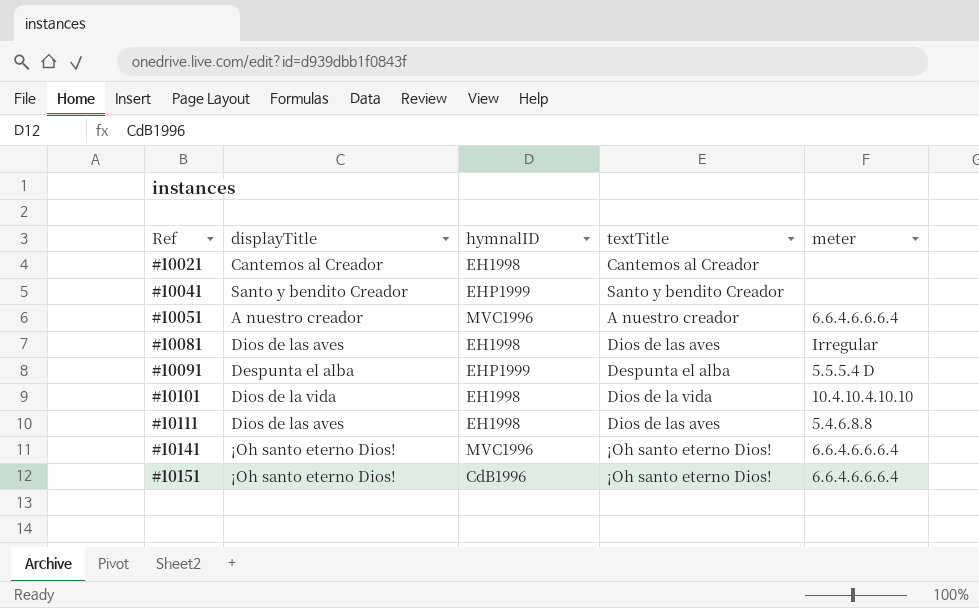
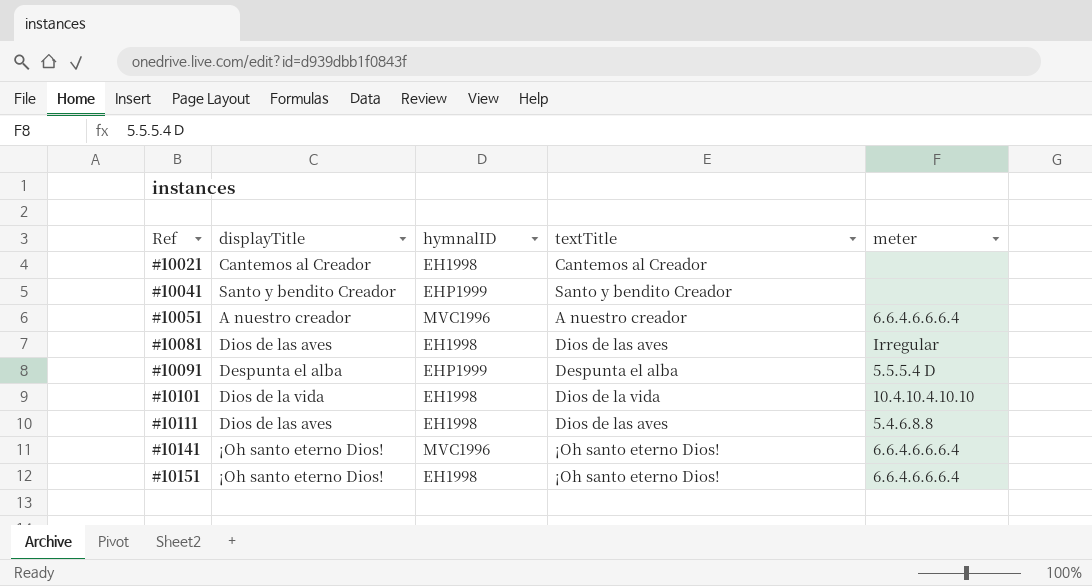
#10151 | hymnalID: CdB1996 -> EH1998

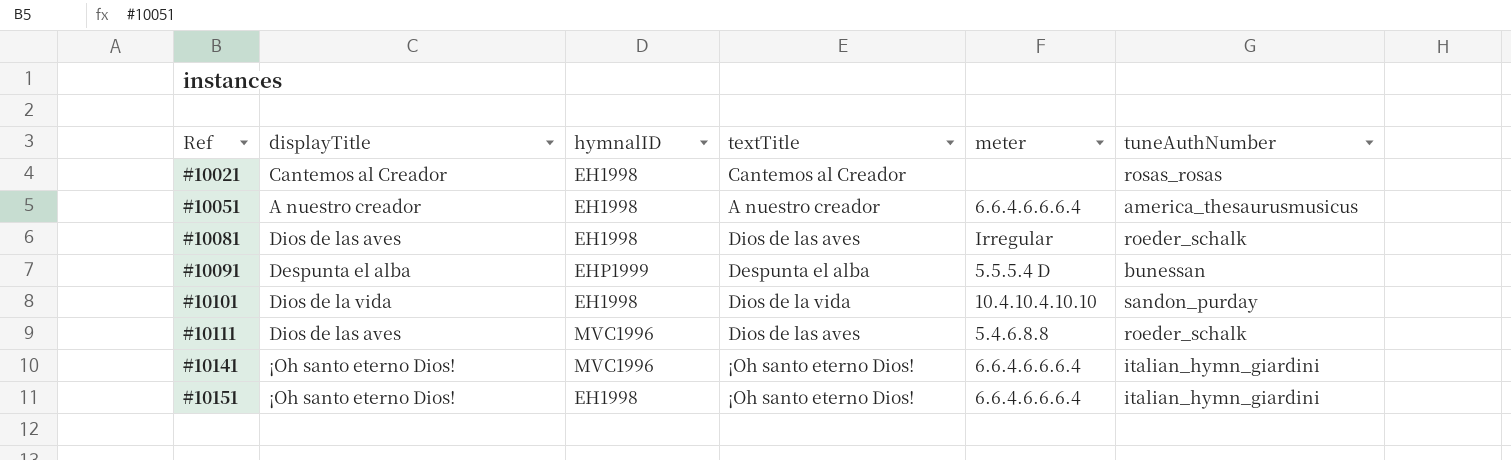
column tuneAuthNumber | position: none -> 6
row #10041: Santo y bendito Creador | EHP1999 | Santo y bendito Creador | none -> none
#10051 | hymnalID: MVC1996 -> EH1998
#10111 | hymnalID: EH1998 -> MVC1996

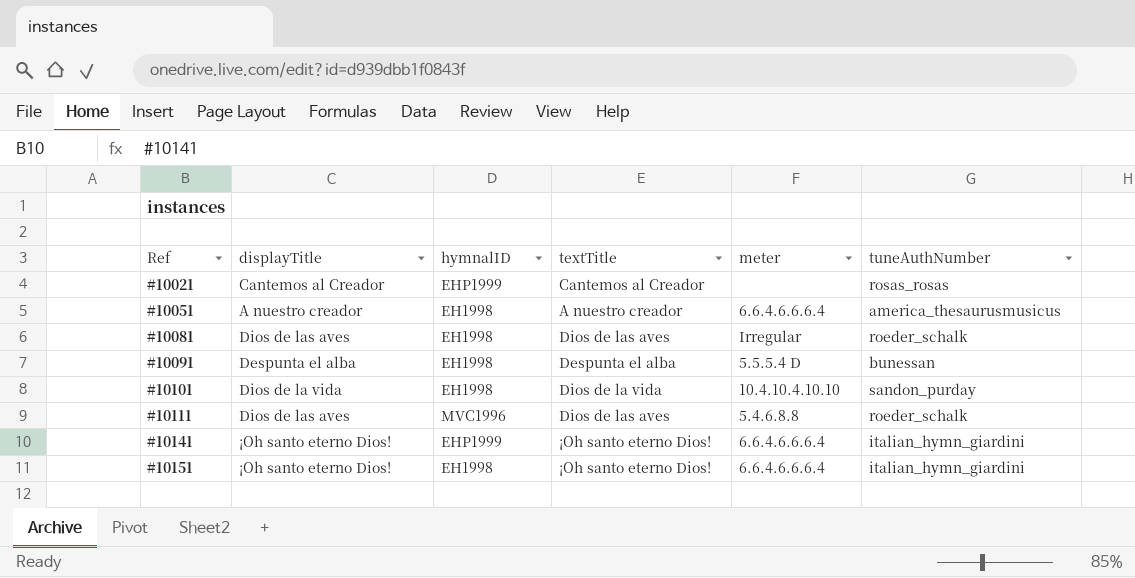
#10021 | hymnalID: EH1998 -> EHP1999
#10091 | hymnalID: EHP1999 -> EH1998
#10141 | hymnalID: MVC1996 -> EHP1999

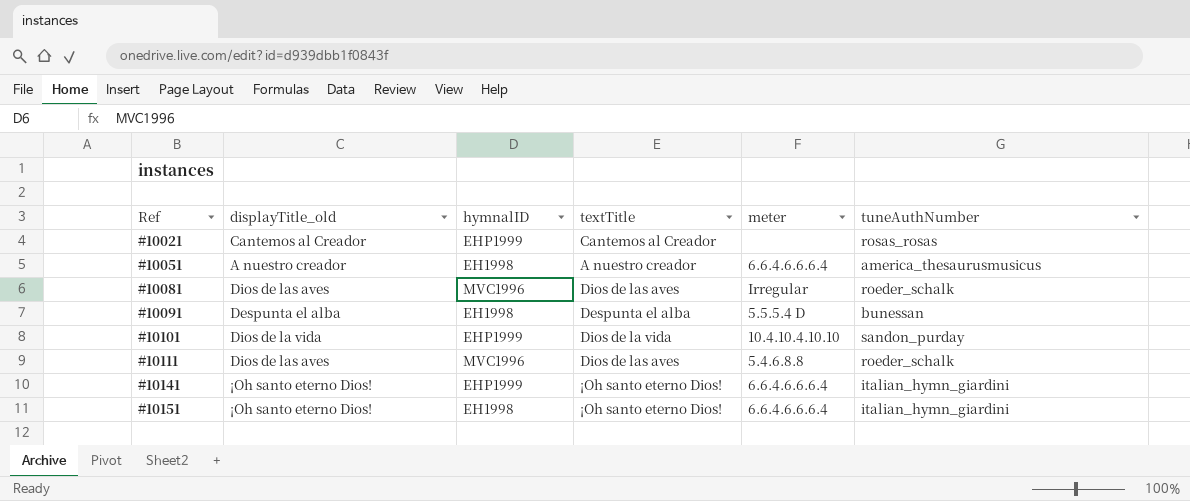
column name: displayTitle -> displayTitle_old
#10081 | hymnalID: EH1998 -> MVC1996
#10101 | hymnalID: EH1998 -> EHP1999

